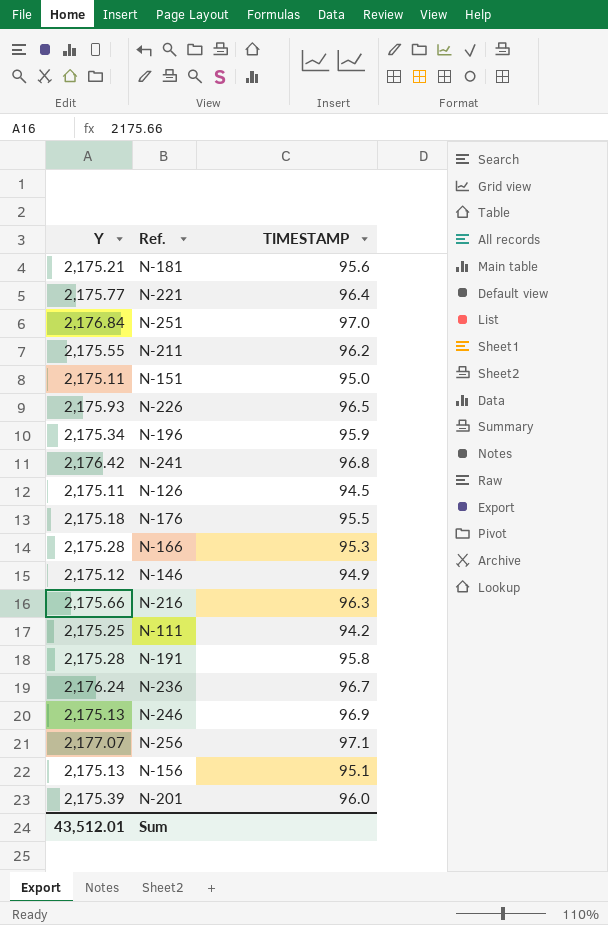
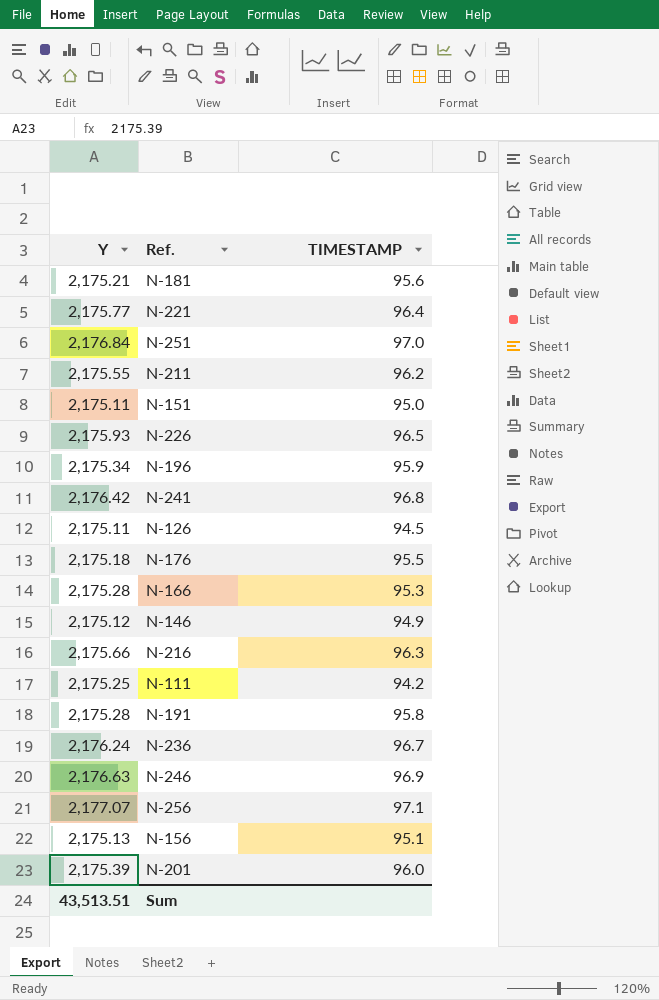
N-246 | Y: 2,175.13 -> 2,176.63
Sum | Y: 43,512.01 -> 43,513.51

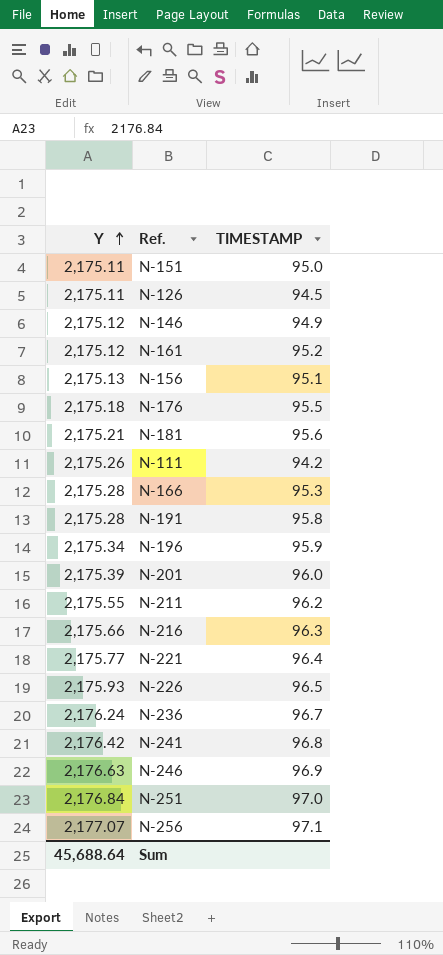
row order: none -> Y ascending
row N-161: none -> 2,175.12 | 95.2
N-111 | Y: 2,175.25 -> 2,175.26
Sum | Y: 43,513.51 -> 45,688.64

